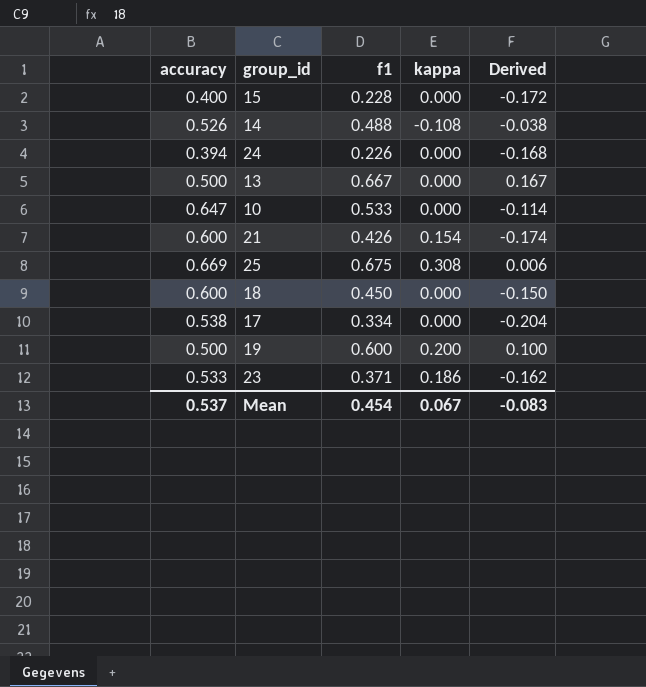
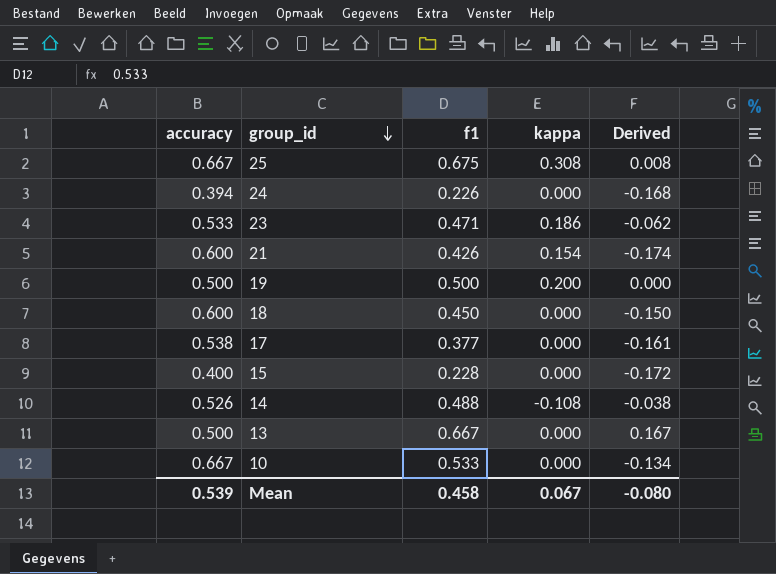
row order: none -> group_id descending
25 | accuracy: 0.669 -> 0.667
25 | Derived: 0.006 -> 0.008
23 | f1: 0.371 -> 0.471
23 | Derived: -0.162 -> -0.062
19 | f1: 0.600 -> 0.500
19 | Derived: 0.100 -> 0.000
17 | f1: 0.334 -> 0.377
17 | Derived: -0.204 -> -0.161
10 | accuracy: 0.647 -> 0.667
10 | Derived: -0.114 -> -0.134
Mean | accuracy: 0.537 -> 0.539
Mean | f1: 0.454 -> 0.458
Mean | Derived: -0.083 -> -0.080

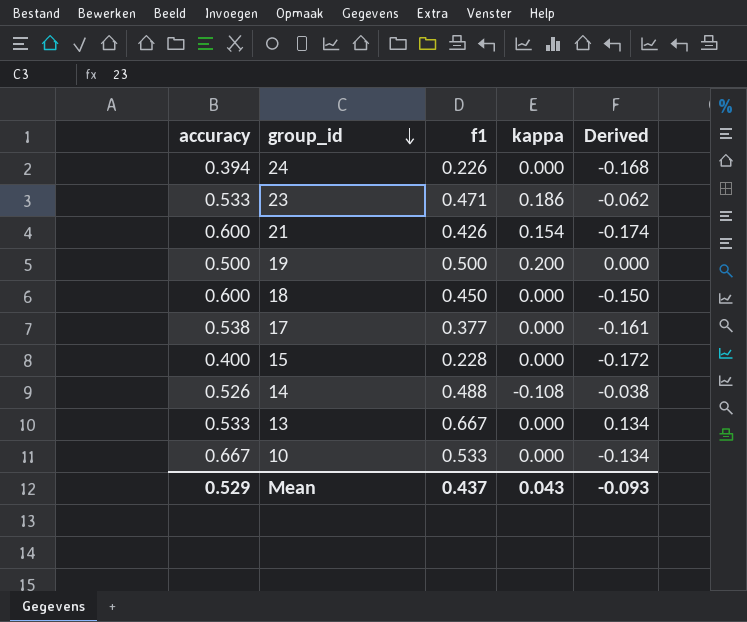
row 25: 0.667 | 0.675 | 0.308 | 0.008 -> none
13 | accuracy: 0.500 -> 0.533
13 | Derived: 0.167 -> 0.134
Mean | accuracy: 0.539 -> 0.529
Mean | f1: 0.458 -> 0.437
Mean | kappa: 0.067 -> 0.043
Mean | Derived: -0.080 -> -0.093

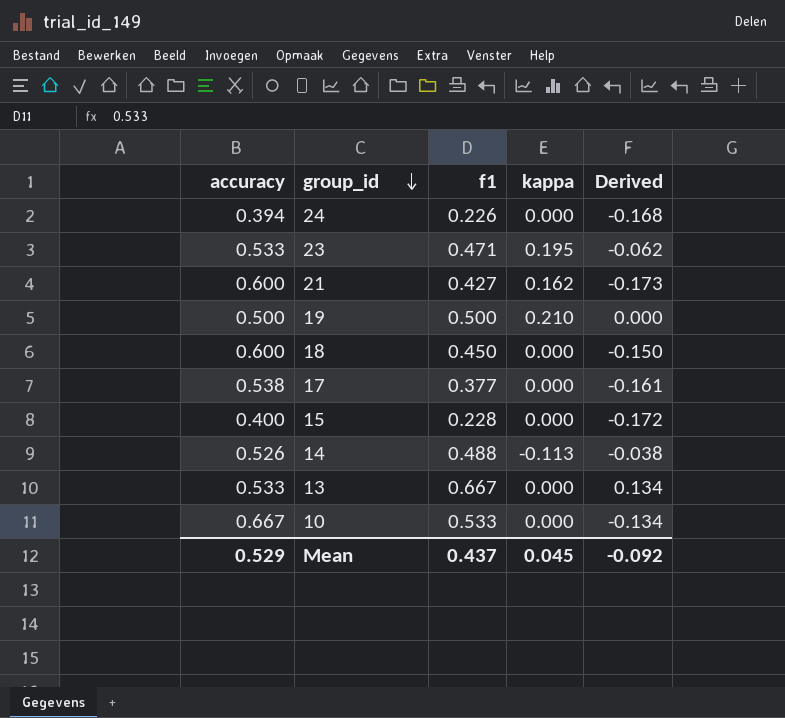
23 | kappa: 0.186 -> 0.195
21 | f1: 0.426 -> 0.427
21 | kappa: 0.154 -> 0.162
21 | Derived: -0.174 -> -0.173
19 | kappa: 0.200 -> 0.210
14 | kappa: -0.108 -> -0.113
Mean | kappa: 0.043 -> 0.045
Mean | Derived: -0.093 -> -0.092

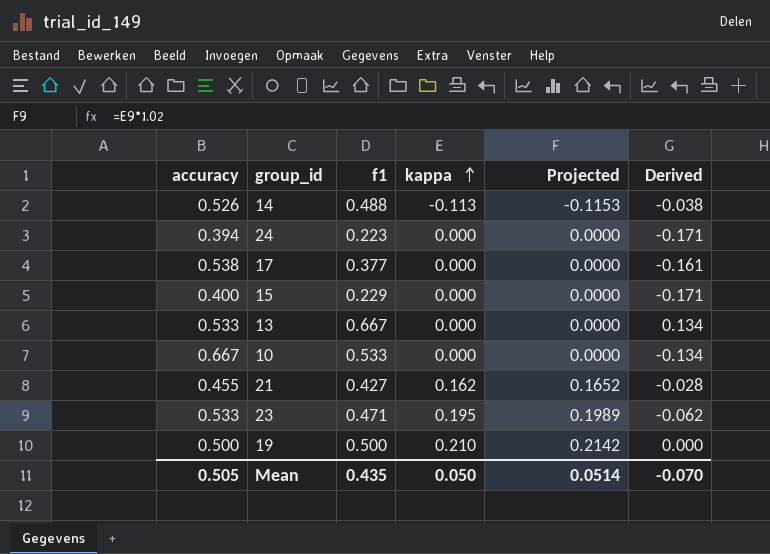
row order: group_id descending -> kappa ascending
column Projected | formula: none -> [kappa] * 1.02
row 18: 0.600 | 0.450 | 0.000 | -0.150 -> none
24 | f1: 0.226 -> 0.223
24 | Derived: -0.168 -> -0.171
15 | f1: 0.228 -> 0.229
15 | Derived: -0.172 -> -0.171
21 | accuracy: 0.600 -> 0.455
21 | Derived: -0.173 -> -0.028
Mean | accuracy: 0.529 -> 0.505
Mean | f1: 0.437 -> 0.435
Mean | kappa: 0.045 -> 0.050
Mean | Derived: -0.092 -> -0.070

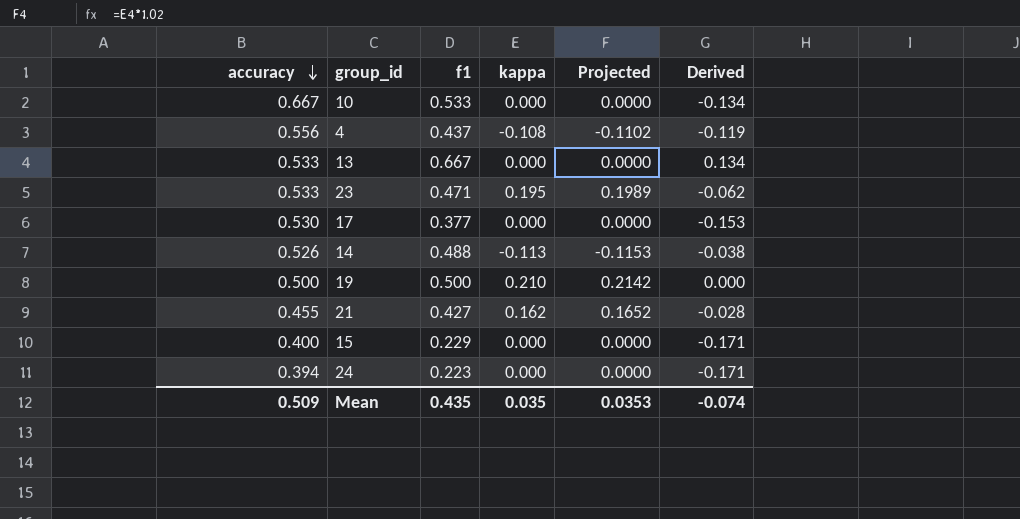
row order: kappa ascending -> accuracy descending
row 4: none -> 0.556 | 0.437 | -0.108 | -0.1102 | -0.119
17 | accuracy: 0.538 -> 0.530
17 | Derived: -0.161 -> -0.153
Mean | accuracy: 0.505 -> 0.509
Mean | kappa: 0.050 -> 0.035
Mean | Projected: 0.0514 -> 0.0353
Mean | Derived: -0.070 -> -0.074

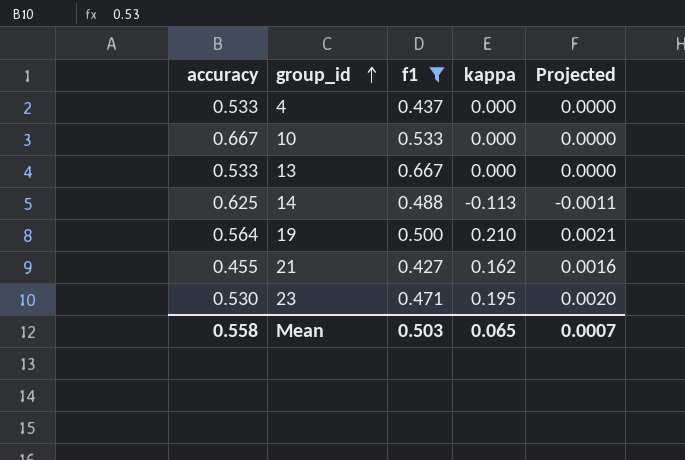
filter: none -> f1 >= 0.427
row order: accuracy descending -> group_id ascending
column Derived | formula: [f1] - [accuracy] -> none
column Projected | formula: [kappa] * 1.02 -> [kappa] * 0.01
4 | accuracy: 0.556 -> 0.533
4 | kappa: -0.108 -> 0.000
14 | accuracy: 0.526 -> 0.625
19 | accuracy: 0.500 -> 0.564
23 | accuracy: 0.533 -> 0.530
Mean | accuracy: 0.509 -> 0.558
Mean | f1: 0.435 -> 0.503
Mean | kappa: 0.035 -> 0.065
Mean | Projected: 0.0353 -> 0.0007

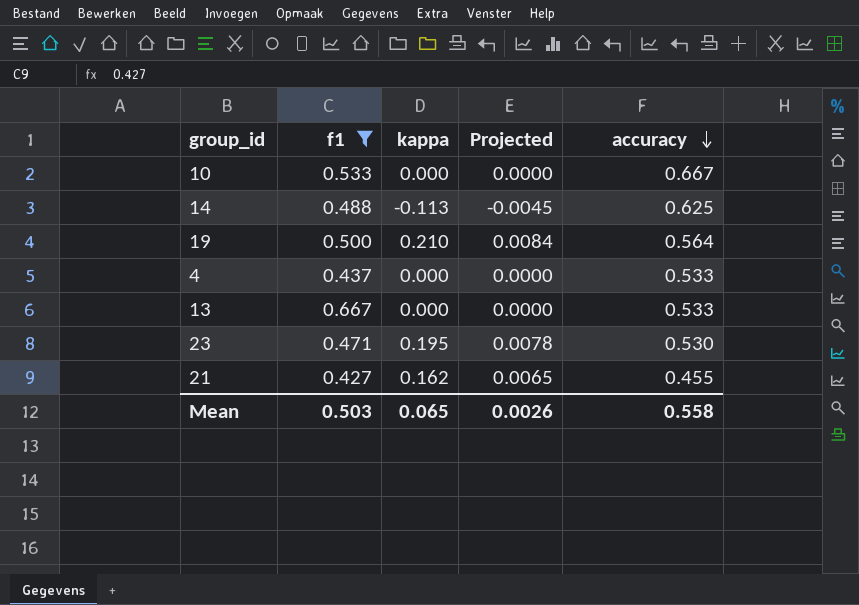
row order: group_id ascending -> accuracy descending
column Projected | formula: [kappa] * 0.01 -> [kappa] * 0.04
column accuracy | position: 1 -> 5
Mean | Projected: 0.0007 -> 0.0026

